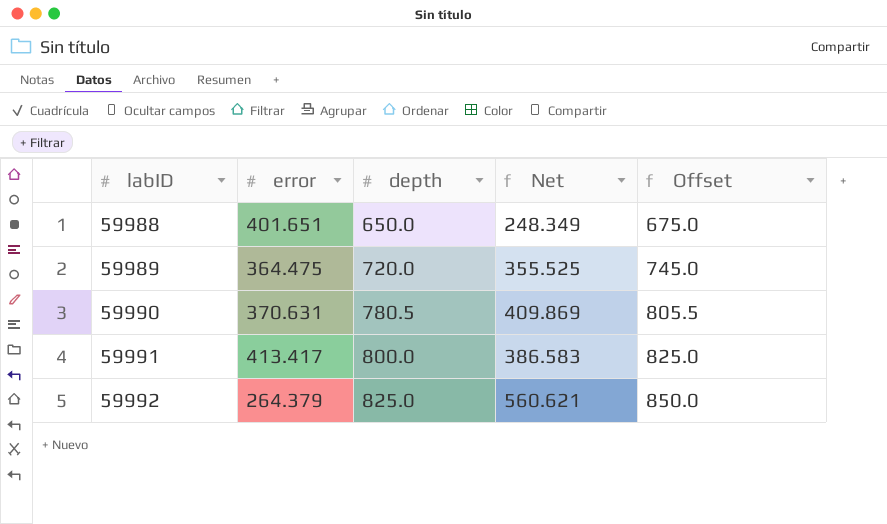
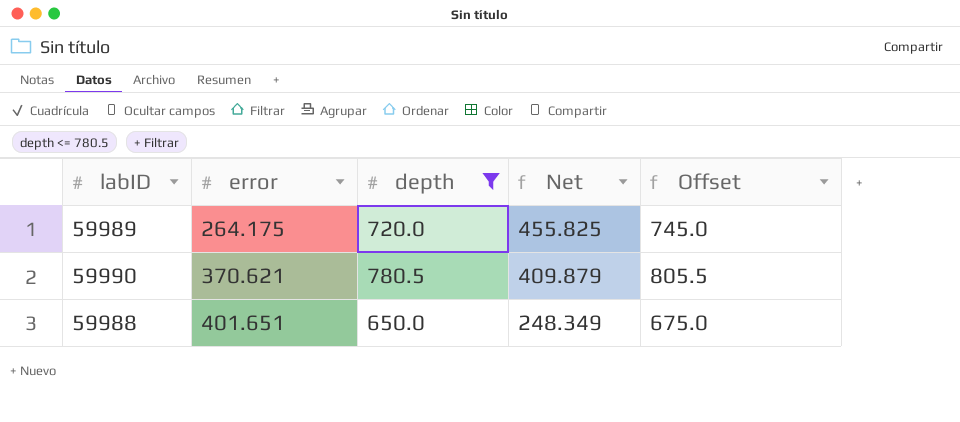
filter: none -> depth <= 780.5
row order: labID ascending -> error ascending
59989 | error: 364.475 -> 264.175
59989 | Net: 355.525 -> 455.825
59990 | error: 370.631 -> 370.621
59990 | Net: 409.869 -> 409.879

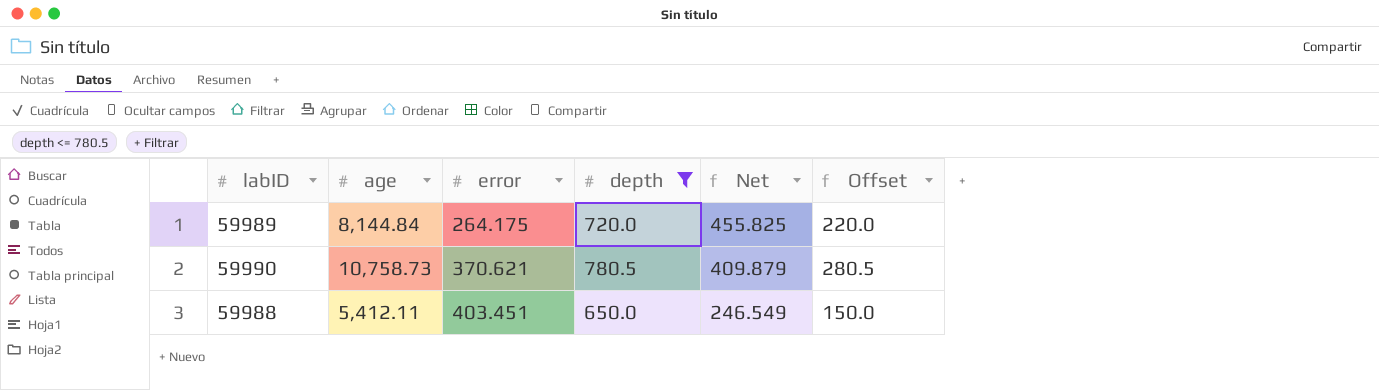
column age | position: none -> 2
column Offset | formula: [depth] + 25 -> [depth] - 500
59988 | error: 401.651 -> 403.451
59988 | Net: 248.349 -> 246.549

